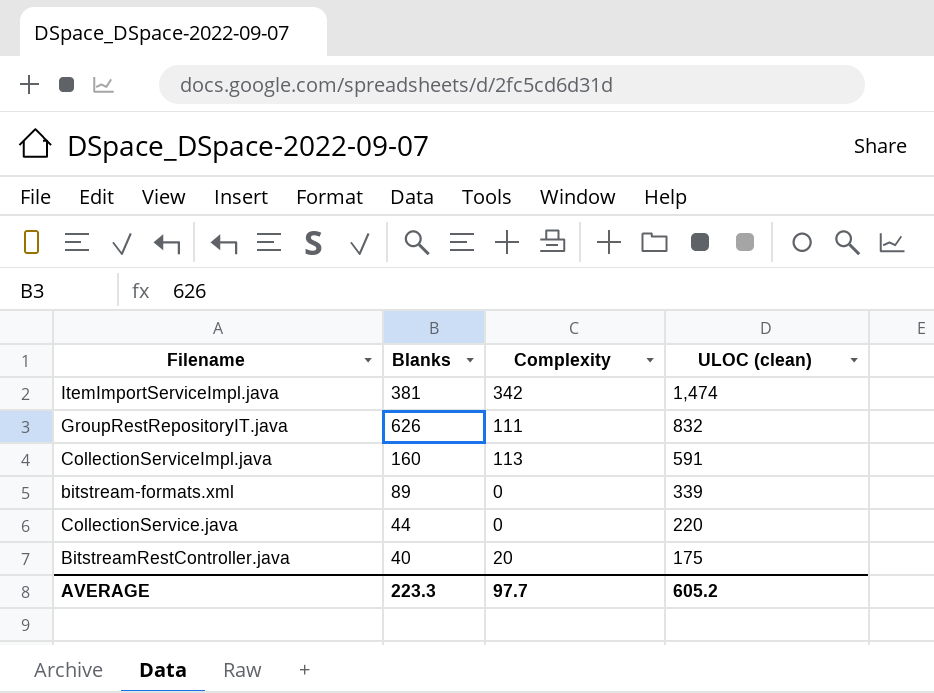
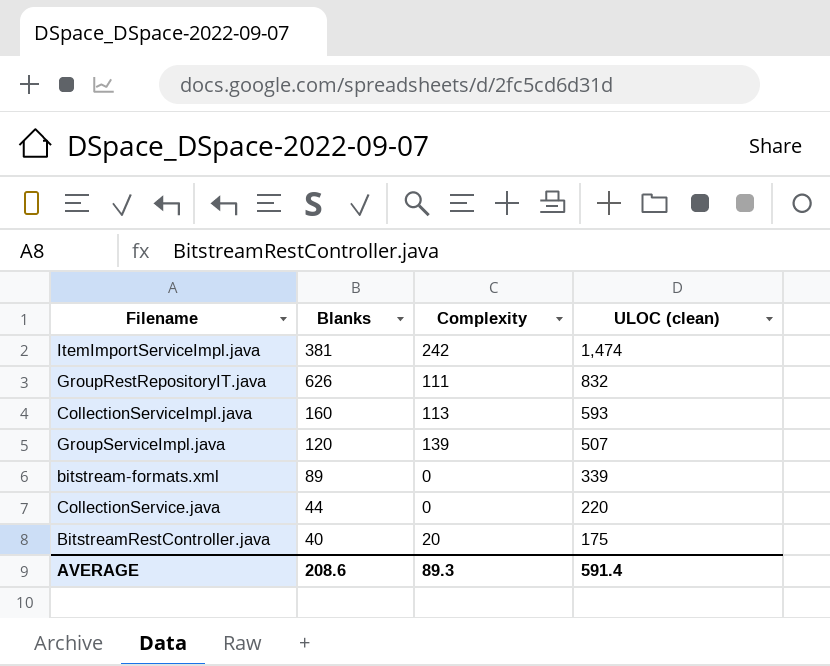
ItemImportServiceImpl.java | Complexity: 342 -> 242
CollectionServiceImpl.java | ULOC (clean): 591 -> 593
row GroupServiceImpl.java: none -> 120 | 139 | 507
AVERAGE | Blanks: 223.3 -> 208.6
AVERAGE | Complexity: 97.7 -> 89.3
AVERAGE | ULOC (clean): 605.2 -> 591.4

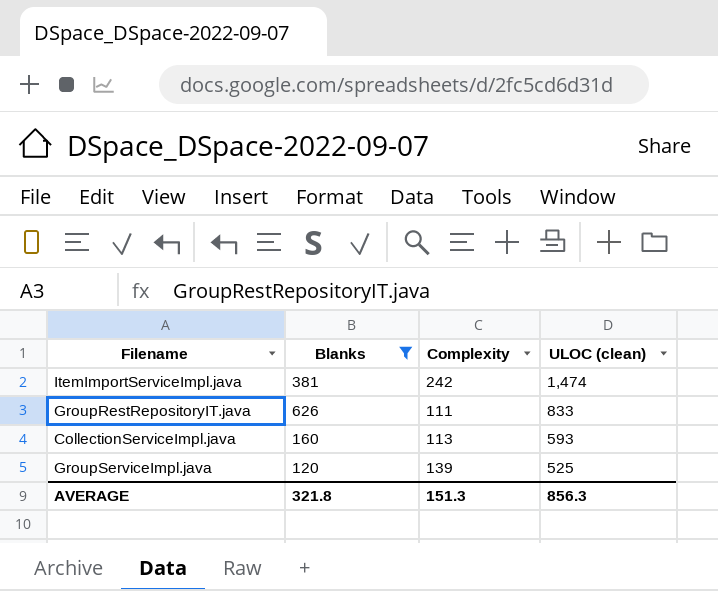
filter: none -> Blanks >= 120
GroupRestRepositoryIT.java | ULOC (clean): 832 -> 833
GroupServiceImpl.java | ULOC (clean): 507 -> 525
AVERAGE | Blanks: 208.6 -> 321.8
AVERAGE | Complexity: 89.3 -> 151.3
AVERAGE | ULOC (clean): 591.4 -> 856.3

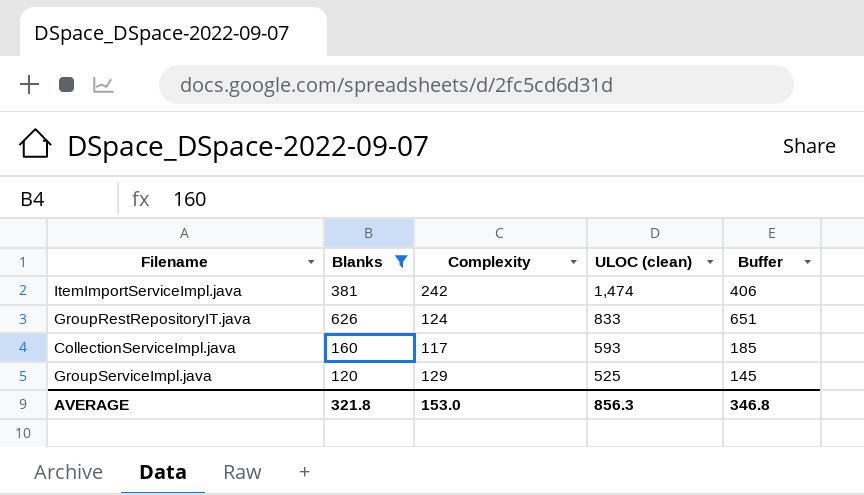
column Buffer | formula: none -> [Blanks] + 25
GroupRestRepositoryIT.java | Complexity: 111 -> 124
CollectionServiceImpl.java | Complexity: 113 -> 117
GroupServiceImpl.java | Complexity: 139 -> 129
AVERAGE | Complexity: 151.3 -> 153.0

